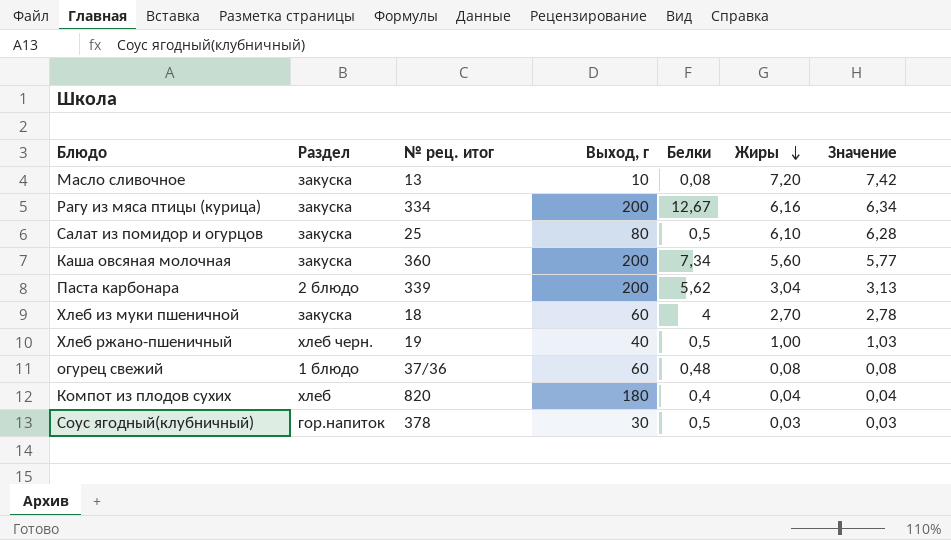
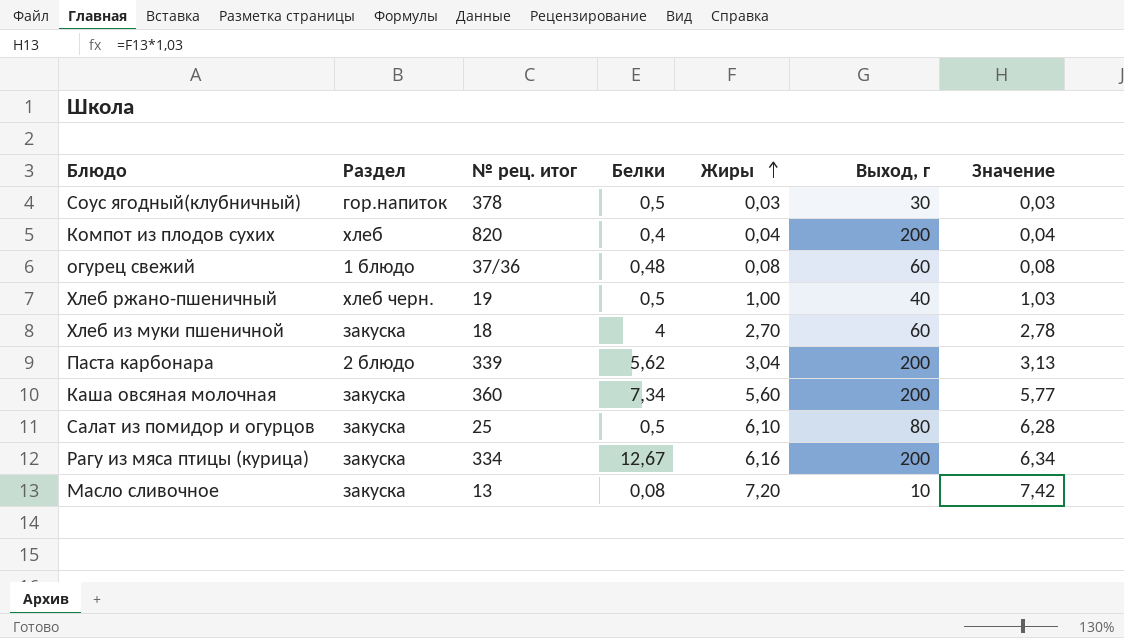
row order: Жиры descending -> Жиры ascending
column Выход, г | position: 4 -> 6
Компот из плодов сухих | Выход, г: 180 -> 200

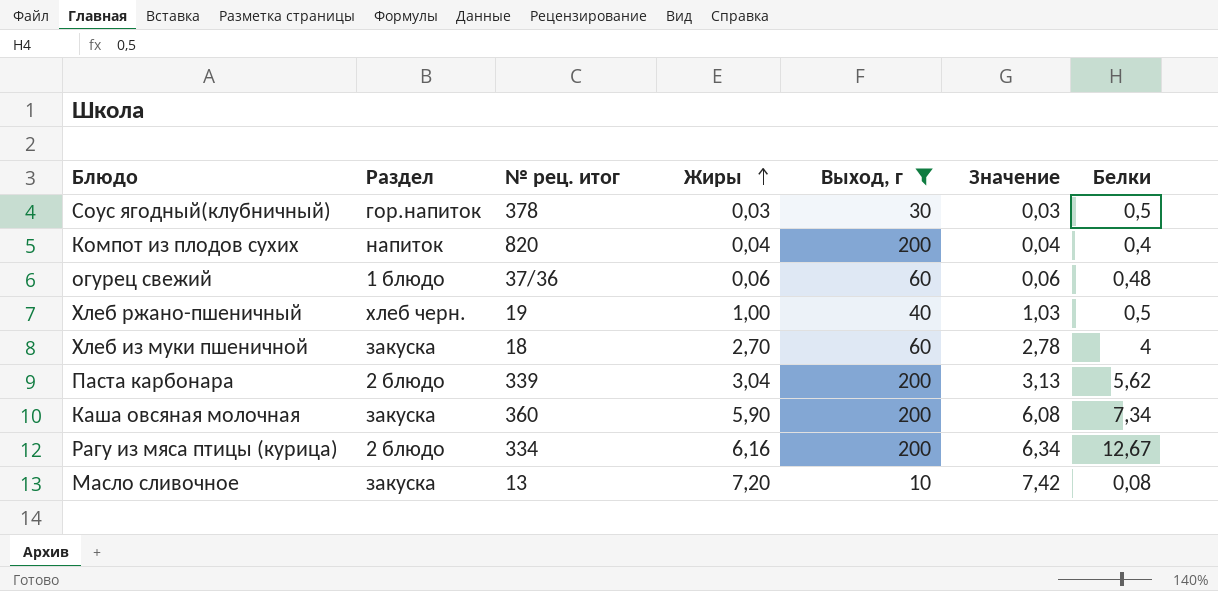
filter: none -> Выход, г != 80
column Белки | position: 4 -> 7
Компот из плодов сухих | Раздел: хлеб -> напиток
огурец свежий | Жиры: 0,08 -> 0,06
огурец свежий | Значение: 0,08 -> 0,06
Каша овсяная молочная | Жиры: 5,60 -> 5,90
Каша овсяная молочная | Значение: 5,77 -> 6,08
Рагу из мяса птицы (курица) | Раздел: закуска -> 2 блюдо

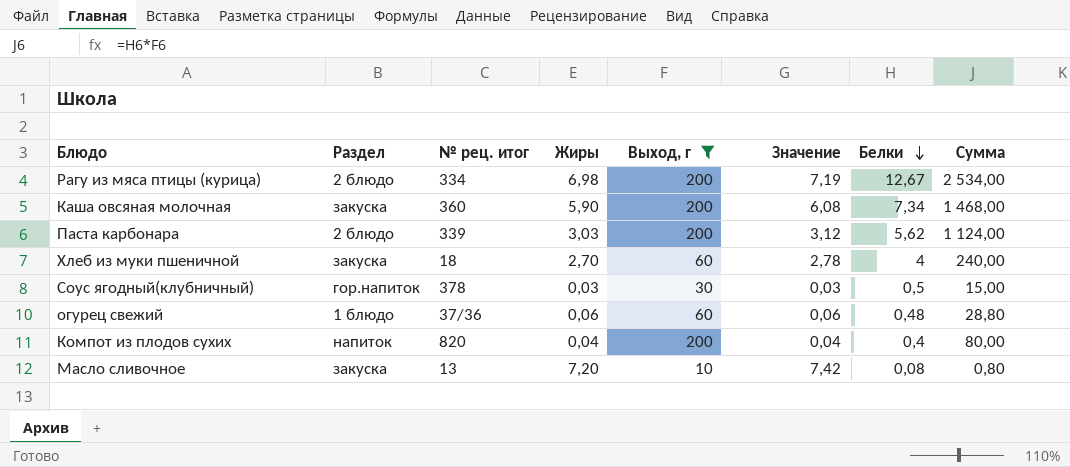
row order: Жиры ascending -> Белки descending
column Сумма | formula: none -> [Выход, г] * [Белки]
row Хлеб ржано-пшеничный: хлеб черн. | 19 | 1,00 | 40 | 1,03 | 0,5 -> none
Рагу из мяса птицы (курица) | Жиры: 6,16 -> 6,98
Рагу из мяса птицы (курица) | Значение: 6,34 -> 7,19
Паста карбонара | Жиры: 3,04 -> 3,03
Паста карбонара | Значение: 3,13 -> 3,12

